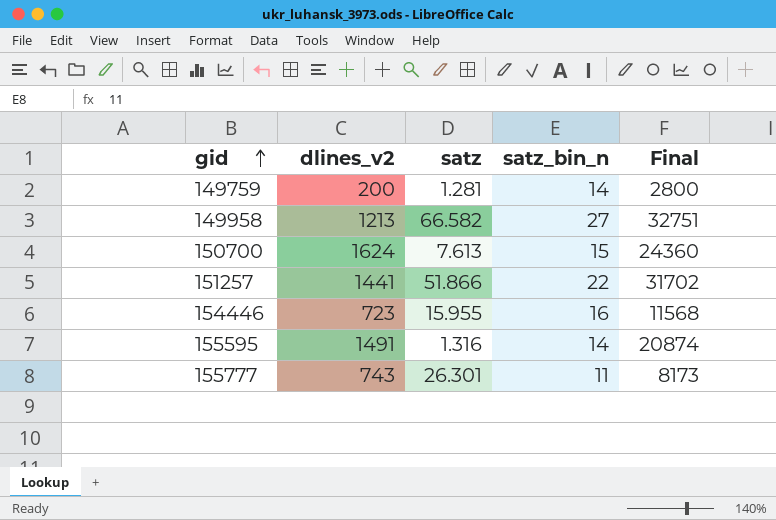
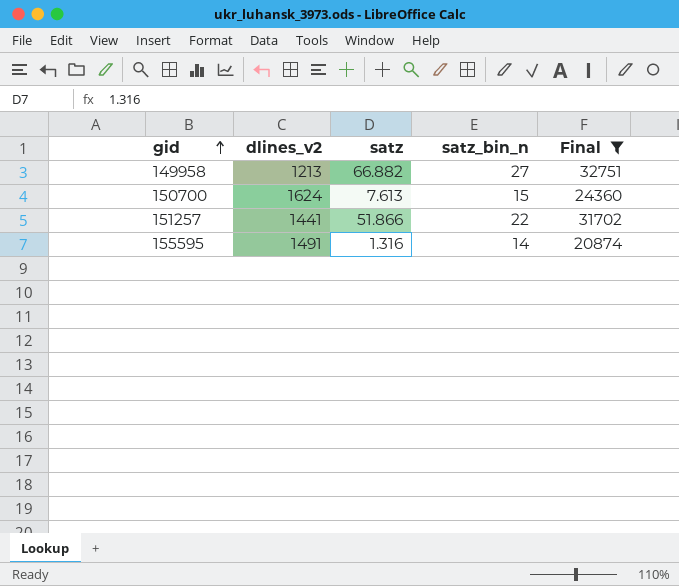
filter: none -> Final >= 20874
149958 | satz: 66.582 -> 66.882

